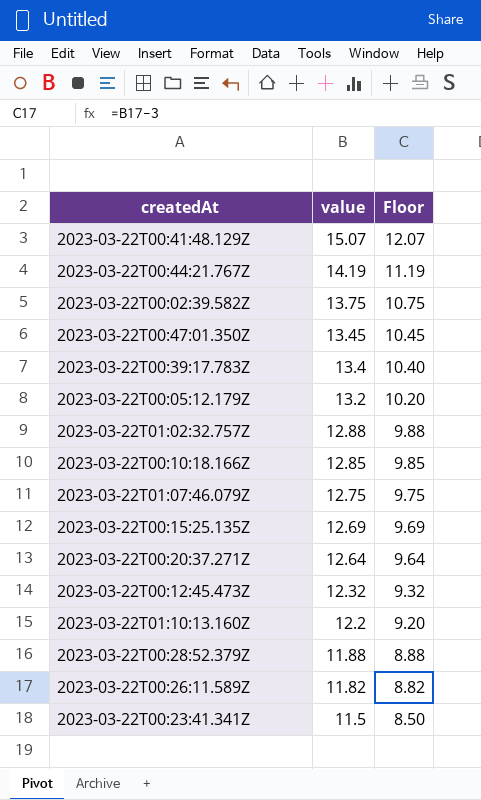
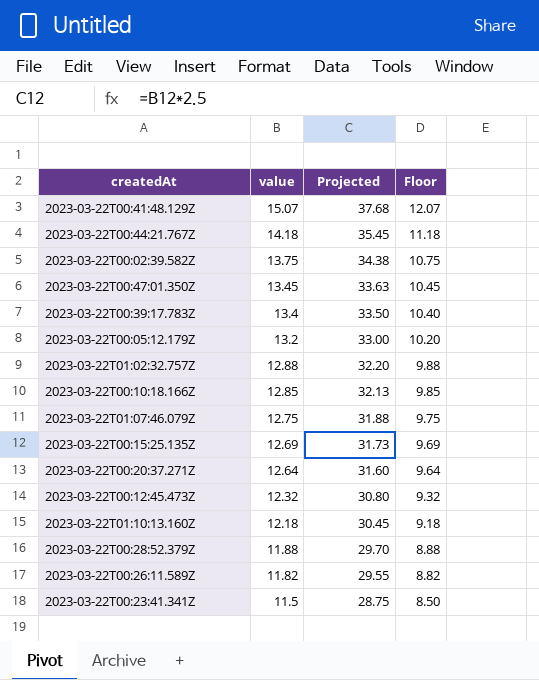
column Projected | formula: none -> [value] * 2.5
2023-03-22T00:44:21.767Z | value: 14.19 -> 14.18
2023-03-22T00:44:21.767Z | Floor: 11.19 -> 11.18
2023-03-22T01:10:13.160Z | value: 12.2 -> 12.18
2023-03-22T01:10:13.160Z | Floor: 9.20 -> 9.18

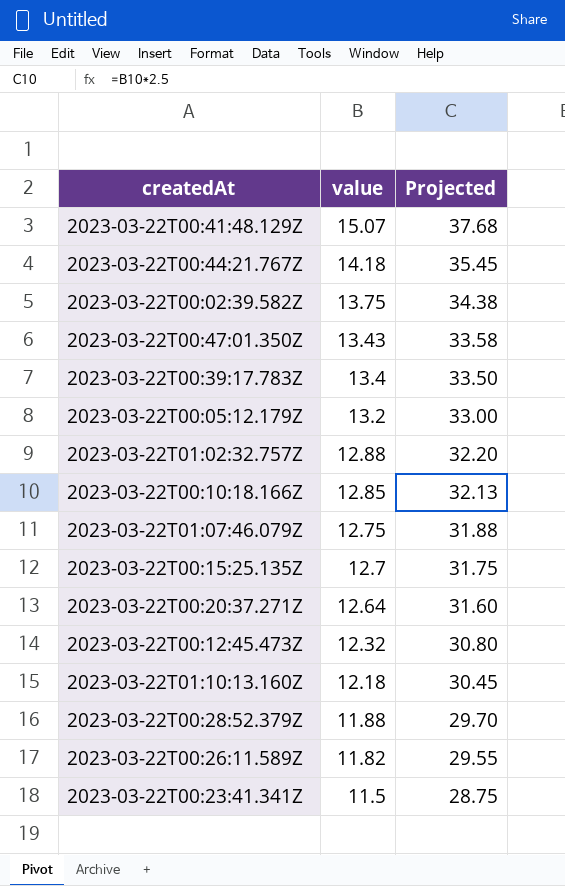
column Floor | formula: [value] - 3 -> none
2023-03-22T00:47:01.350Z | value: 13.45 -> 13.43
2023-03-22T00:47:01.350Z | Projected: 33.63 -> 33.58
2023-03-22T00:15:25.135Z | value: 12.69 -> 12.7
2023-03-22T00:15:25.135Z | Projected: 31.73 -> 31.75

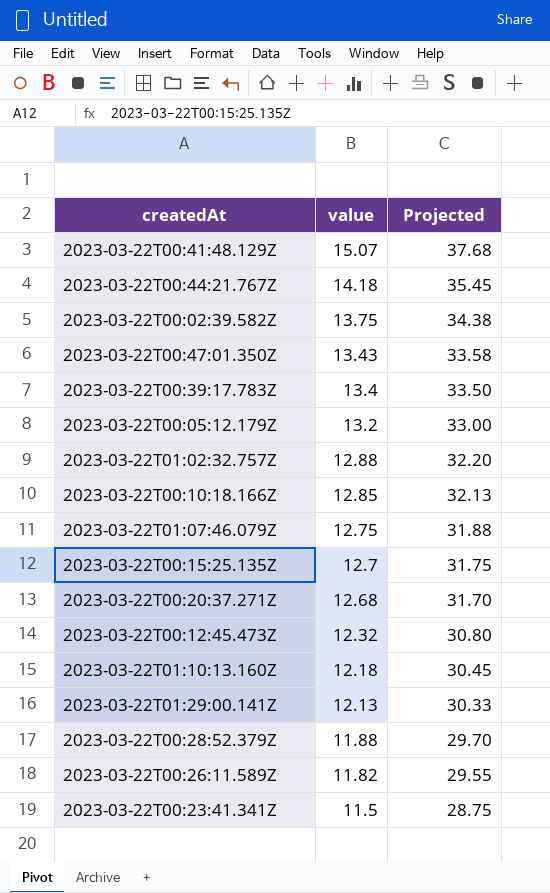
2023-03-22T00:20:37.271Z | value: 12.64 -> 12.68
2023-03-22T00:20:37.271Z | Projected: 31.60 -> 31.70
row 2023-03-22T01:29:00.141Z: none -> 12.13 | 30.33

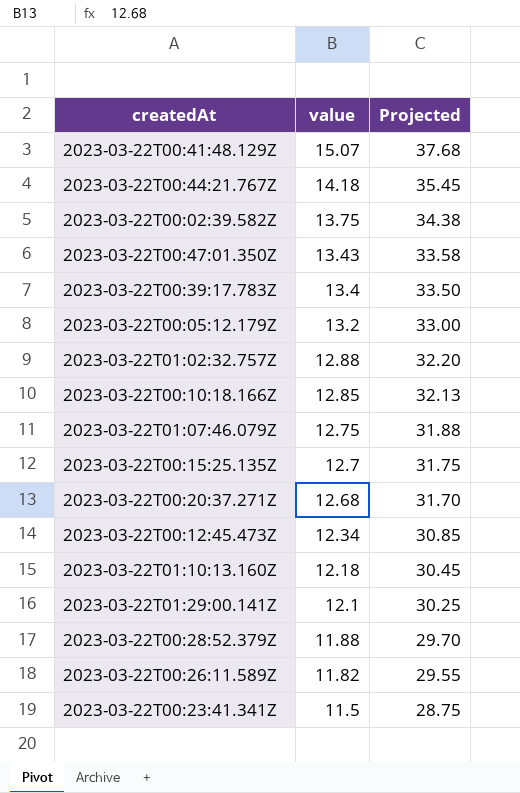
2023-03-22T00:12:45.473Z | value: 12.32 -> 12.34
2023-03-22T00:12:45.473Z | Projected: 30.80 -> 30.85
2023-03-22T01:29:00.141Z | value: 12.13 -> 12.1
2023-03-22T01:29:00.141Z | Projected: 30.33 -> 30.25

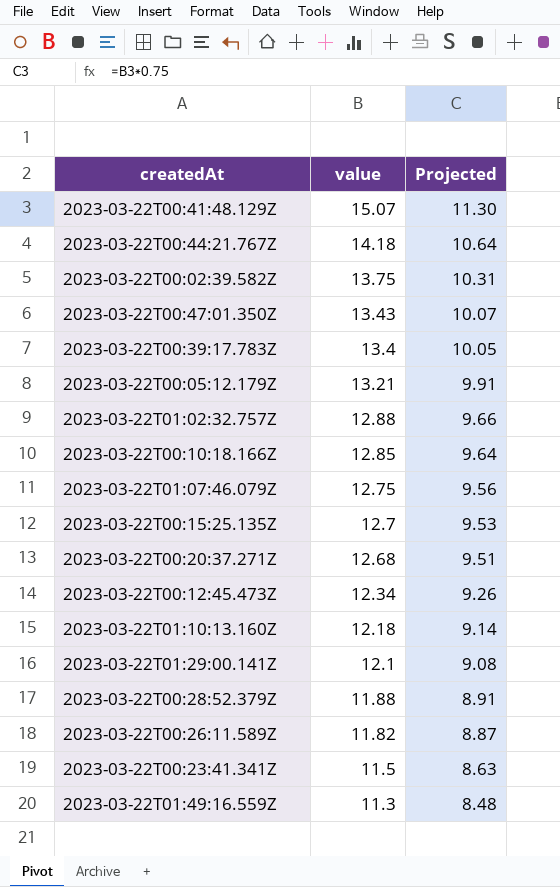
column Projected | formula: [value] * 2.5 -> [value] * 0.75
2023-03-22T00:05:12.179Z | value: 13.2 -> 13.21
row 2023-03-22T01:49:16.559Z: none -> 11.3 | 8.48

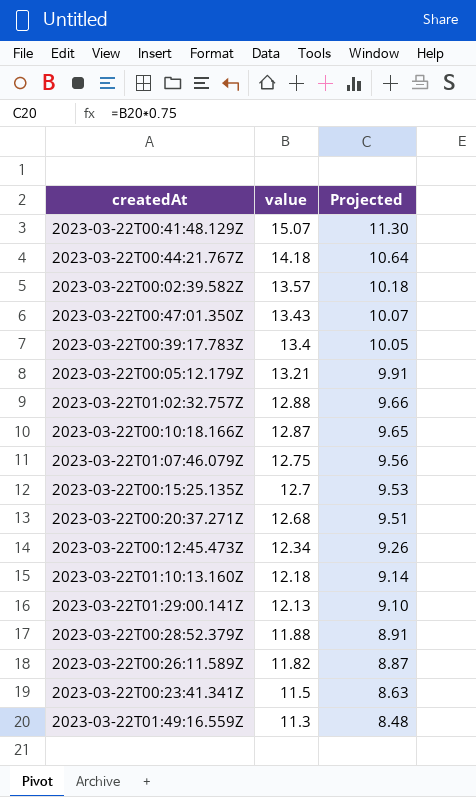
2023-03-22T00:02:39.582Z | value: 13.75 -> 13.57
2023-03-22T00:02:39.582Z | Projected: 10.31 -> 10.18
2023-03-22T00:10:18.166Z | value: 12.85 -> 12.87
2023-03-22T00:10:18.166Z | Projected: 9.64 -> 9.65
2023-03-22T01:29:00.141Z | value: 12.1 -> 12.13
2023-03-22T01:29:00.141Z | Projected: 9.08 -> 9.10

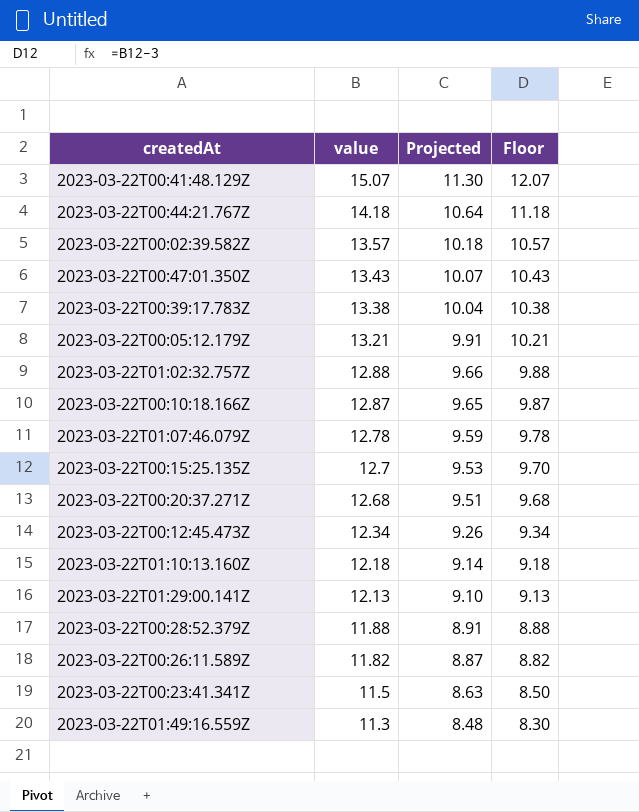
column Floor | formula: none -> [value] - 3
2023-03-22T00:39:17.783Z | value: 13.4 -> 13.38
2023-03-22T00:39:17.783Z | Projected: 10.05 -> 10.04
2023-03-22T01:07:46.079Z | value: 12.75 -> 12.78
2023-03-22T01:07:46.079Z | Projected: 9.56 -> 9.59

